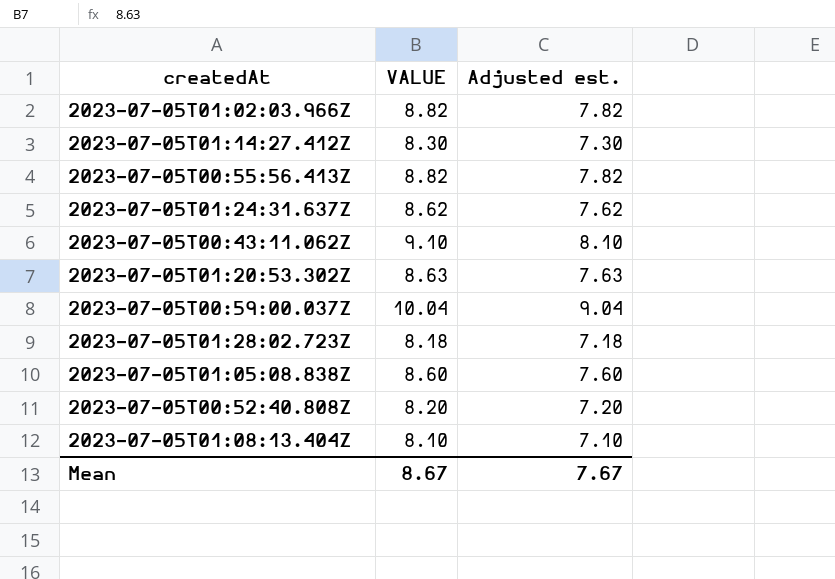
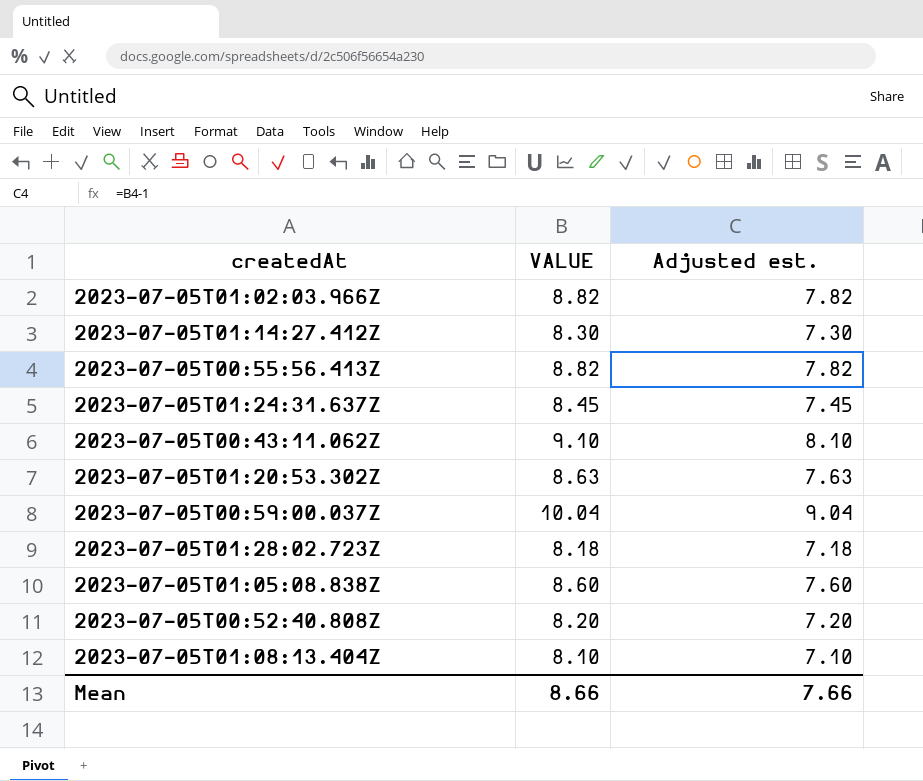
2023-07-05T01:24:31.637Z | VALUE: 8.62 -> 8.45
2023-07-05T01:24:31.637Z | Adjusted est.: 7.62 -> 7.45
Mean | VALUE: 8.67 -> 8.66
Mean | Adjusted est.: 7.67 -> 7.66

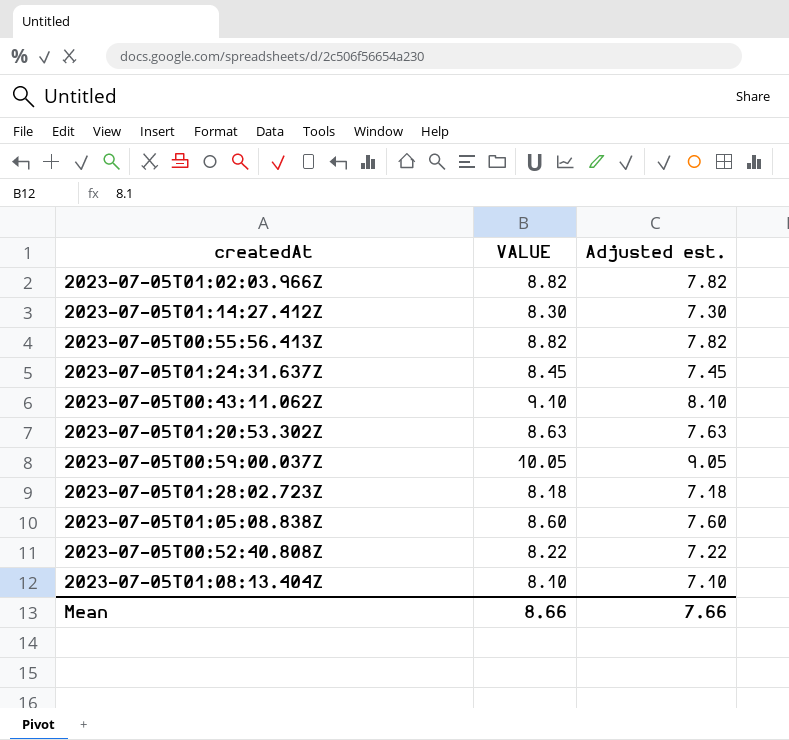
2023-07-05T00:59:00.037Z | VALUE: 10.04 -> 10.05
2023-07-05T00:59:00.037Z | Adjusted est.: 9.04 -> 9.05
2023-07-05T00:52:40.808Z | VALUE: 8.20 -> 8.22
2023-07-05T00:52:40.808Z | Adjusted est.: 7.20 -> 7.22

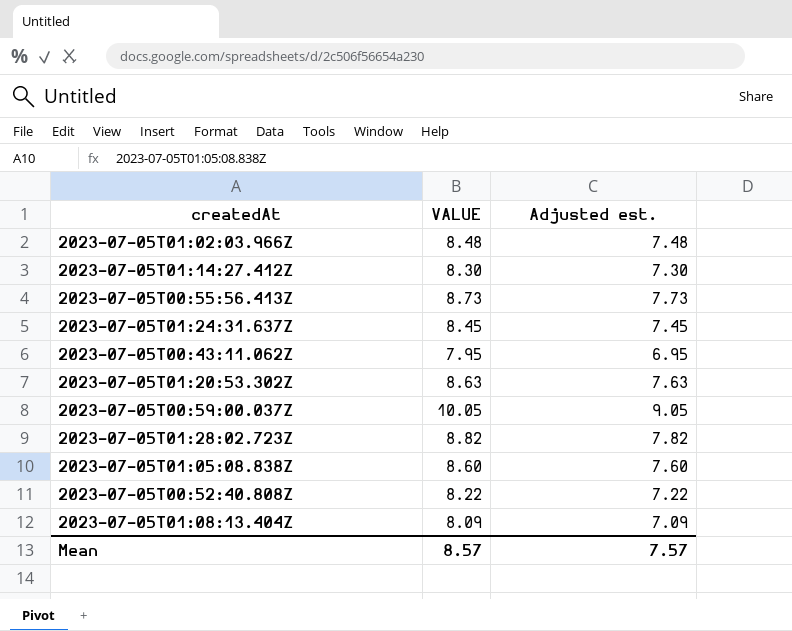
2023-07-05T01:02:03.966Z | VALUE: 8.82 -> 8.48
2023-07-05T01:02:03.966Z | Adjusted est.: 7.82 -> 7.48
2023-07-05T00:55:56.413Z | VALUE: 8.82 -> 8.73
2023-07-05T00:55:56.413Z | Adjusted est.: 7.82 -> 7.73
2023-07-05T00:43:11.062Z | VALUE: 9.10 -> 7.95
2023-07-05T00:43:11.062Z | Adjusted est.: 8.10 -> 6.95
2023-07-05T01:28:02.723Z | VALUE: 8.18 -> 8.82
2023-07-05T01:28:02.723Z | Adjusted est.: 7.18 -> 7.82
2023-07-05T01:08:13.404Z | VALUE: 8.10 -> 8.09
2023-07-05T01:08:13.404Z | Adjusted est.: 7.10 -> 7.09
Mean | VALUE: 8.66 -> 8.57
Mean | Adjusted est.: 7.66 -> 7.57

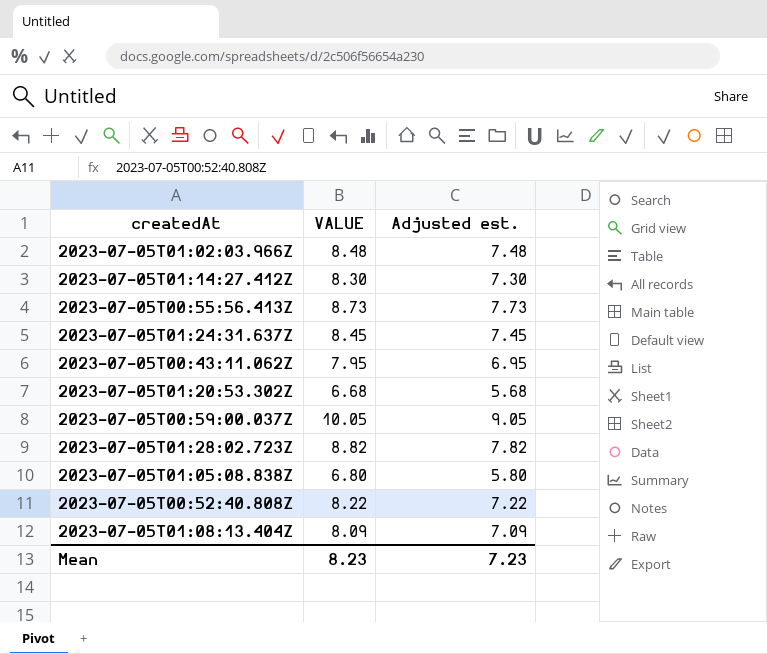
2023-07-05T01:20:53.302Z | VALUE: 8.63 -> 6.68
2023-07-05T01:20:53.302Z | Adjusted est.: 7.63 -> 5.68
2023-07-05T01:05:08.838Z | VALUE: 8.60 -> 6.80
2023-07-05T01:05:08.838Z | Adjusted est.: 7.60 -> 5.80
Mean | VALUE: 8.57 -> 8.23
Mean | Adjusted est.: 7.57 -> 7.23

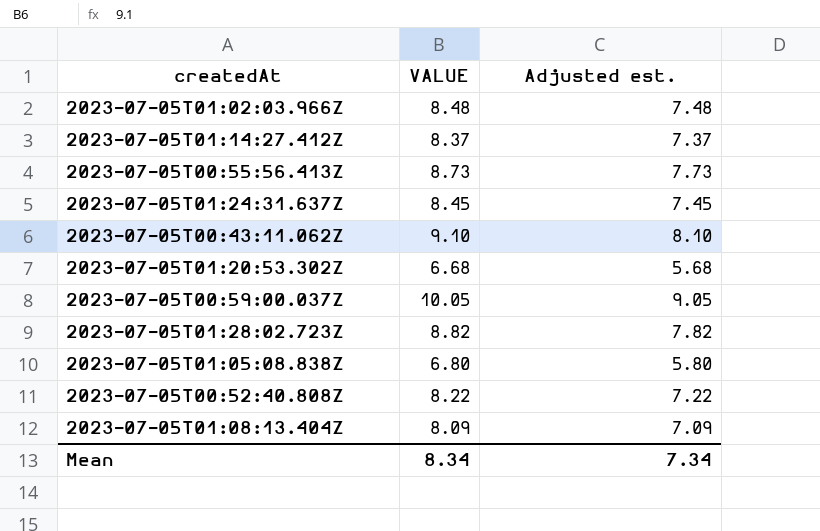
2023-07-05T01:14:27.412Z | VALUE: 8.30 -> 8.37
2023-07-05T01:14:27.412Z | Adjusted est.: 7.30 -> 7.37
2023-07-05T00:43:11.062Z | VALUE: 7.95 -> 9.10
2023-07-05T00:43:11.062Z | Adjusted est.: 6.95 -> 8.10
Mean | VALUE: 8.23 -> 8.34
Mean | Adjusted est.: 7.23 -> 7.34

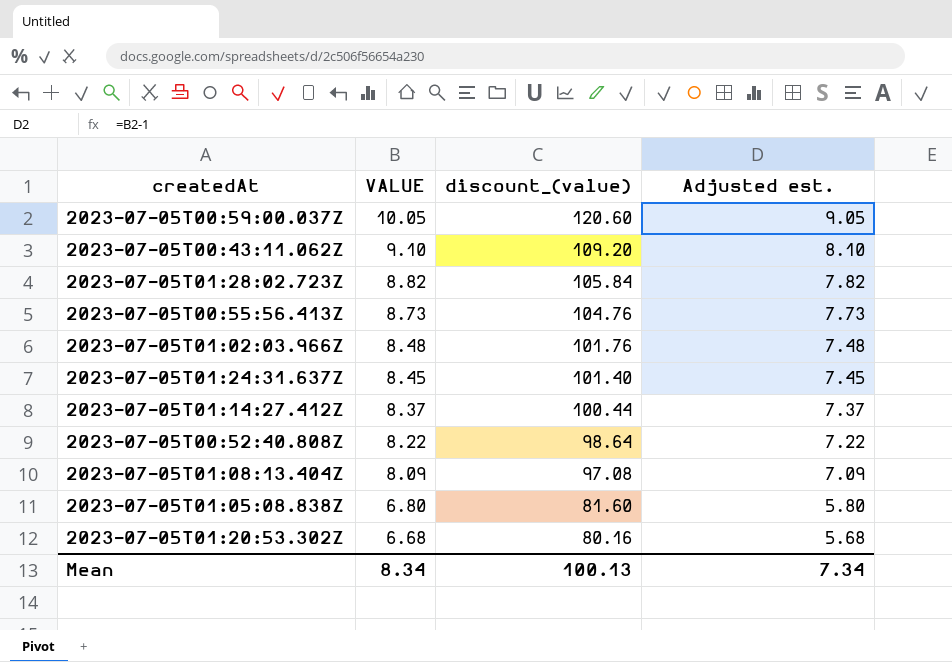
row order: none -> VALUE descending
column discount_(value) | formula: none -> [VALUE] * 12

